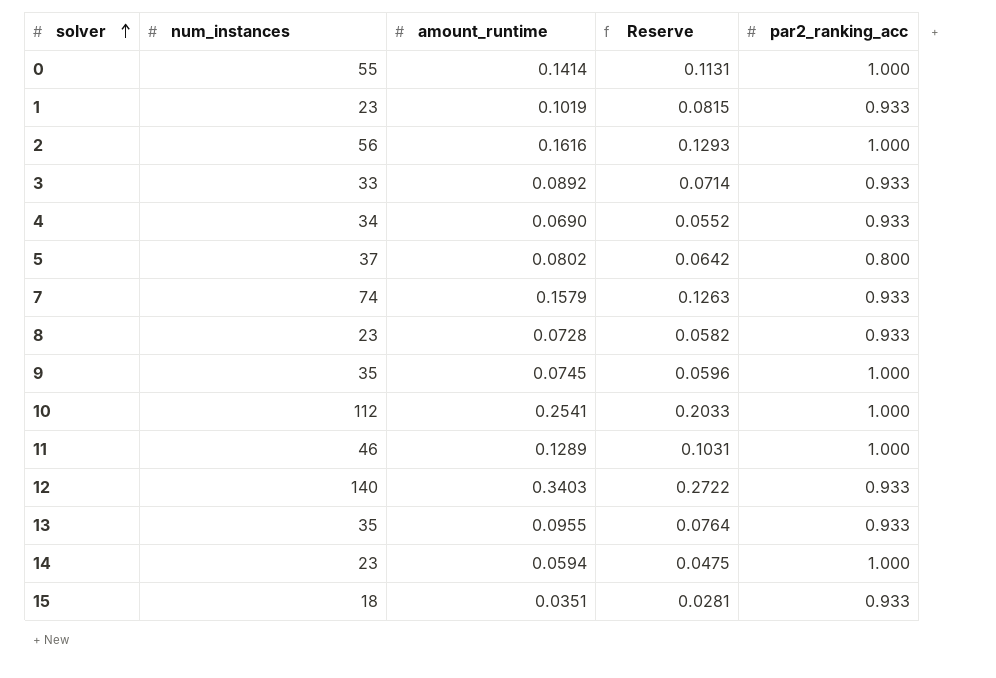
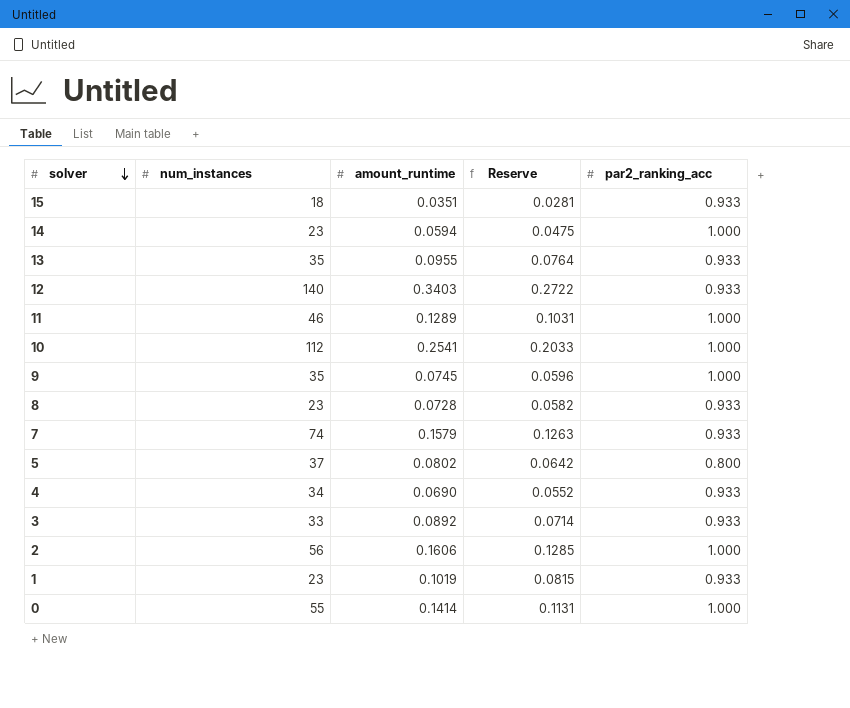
row order: solver ascending -> solver descending
2 | amount_runtime: 0.1616 -> 0.1606
2 | Reserve: 0.1293 -> 0.1285

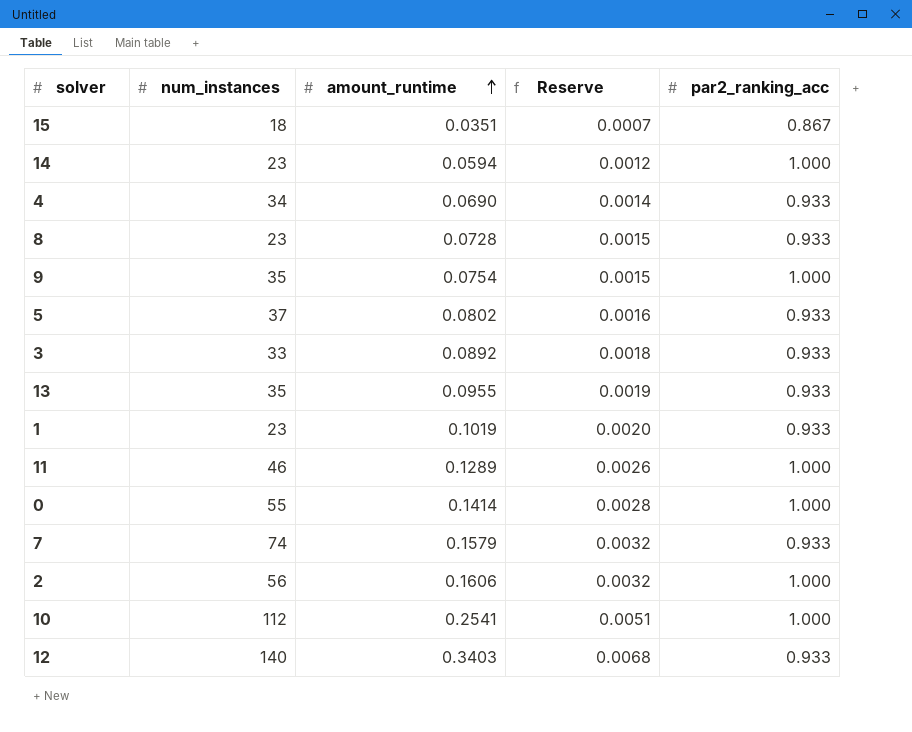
row order: solver descending -> amount_runtime ascending
column Reserve | formula: [amount_runtime] * 0.8 -> [amount_runtime] * 0.02
15 | par2_ranking_acc: 0.933 -> 0.867
9 | amount_runtime: 0.0745 -> 0.0754
5 | par2_ranking_acc: 0.800 -> 0.933

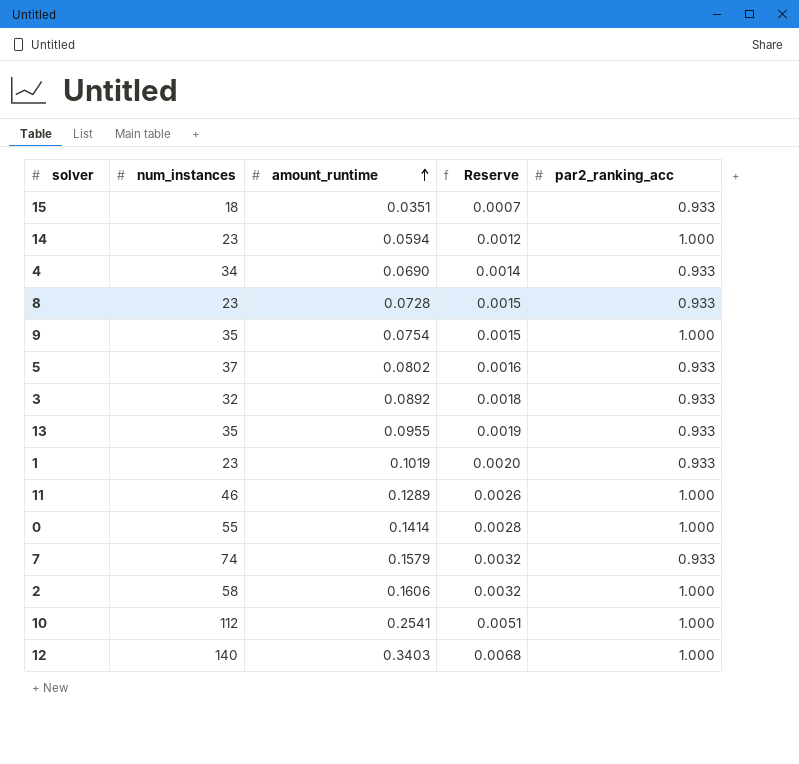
15 | par2_ranking_acc: 0.867 -> 0.933
3 | num_instances: 33 -> 32
2 | num_instances: 56 -> 58
12 | par2_ranking_acc: 0.933 -> 1.000

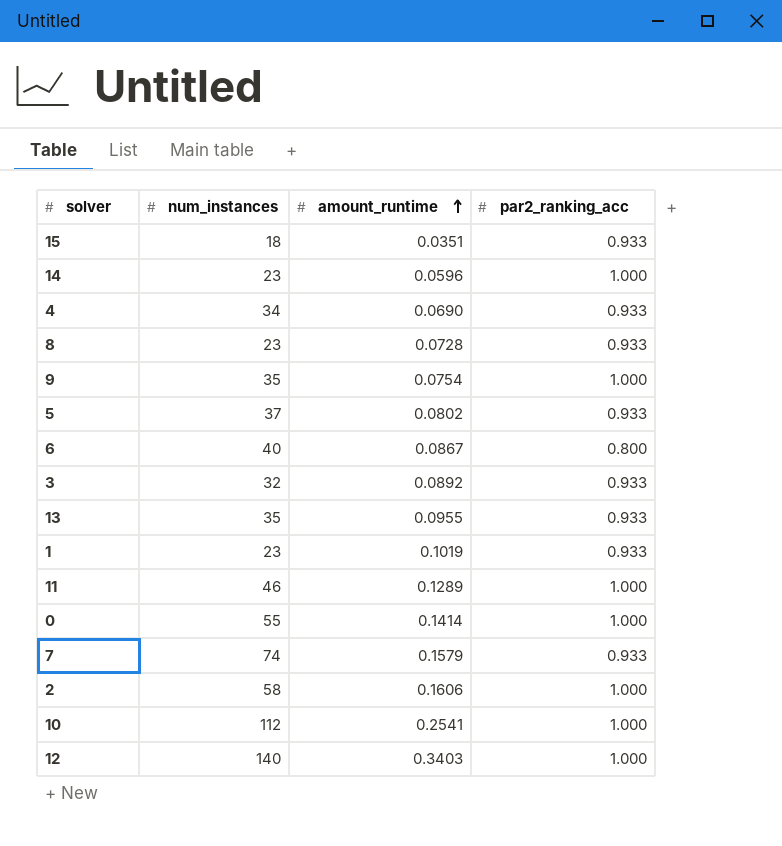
column Reserve | formula: [amount_runtime] * 0.02 -> none
14 | amount_runtime: 0.0594 -> 0.0596
row 6: none -> 40 | 0.0867 | 0.800

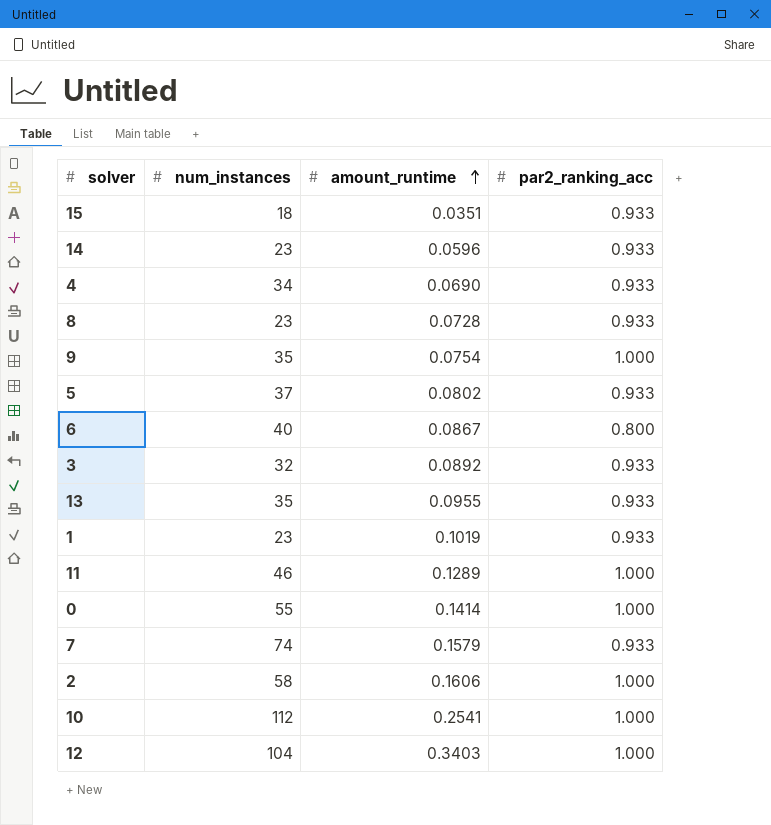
14 | par2_ranking_acc: 1.000 -> 0.933
12 | num_instances: 140 -> 104

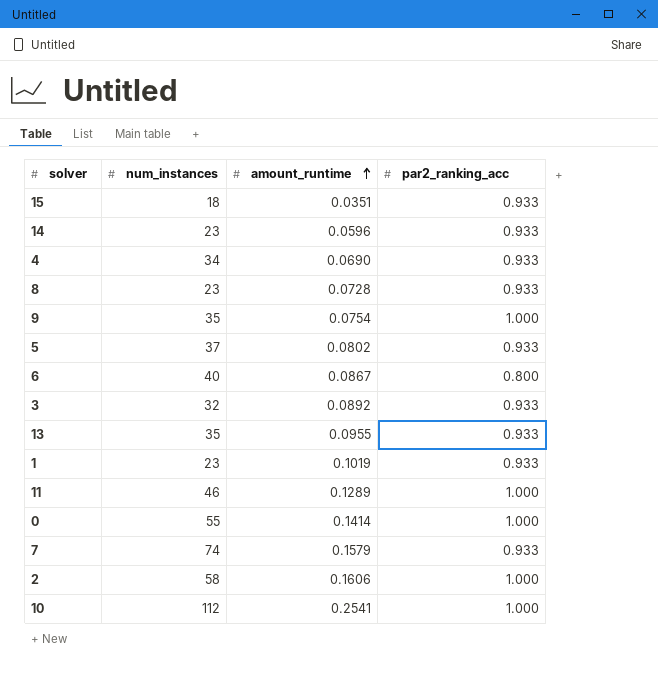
row 12: 104 | 0.3403 | 1.000 -> none

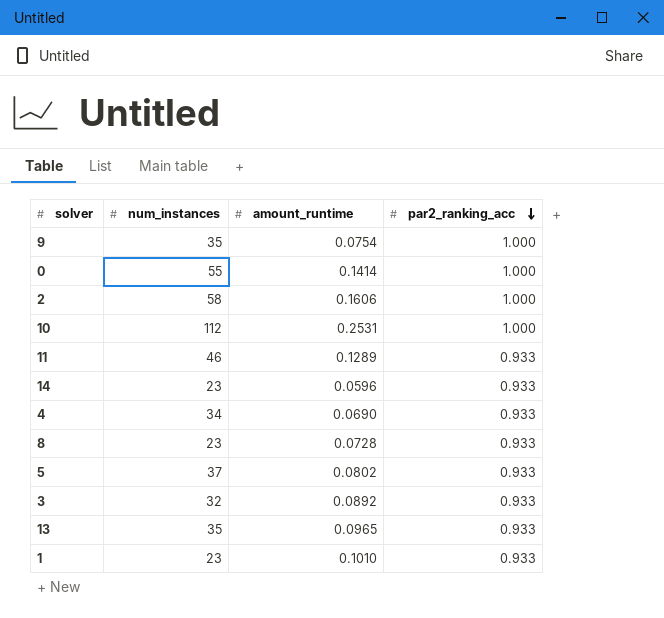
row order: amount_runtime ascending -> par2_ranking_acc descending
row 15: 18 | 0.0351 | 0.933 -> none
row 6: 40 | 0.0867 | 0.800 -> none
row 7: 74 | 0.1579 | 0.933 -> none
10 | amount_runtime: 0.2541 -> 0.2531
11 | par2_ranking_acc: 1.000 -> 0.933
13 | amount_runtime: 0.0955 -> 0.0965
1 | amount_runtime: 0.1019 -> 0.1010

